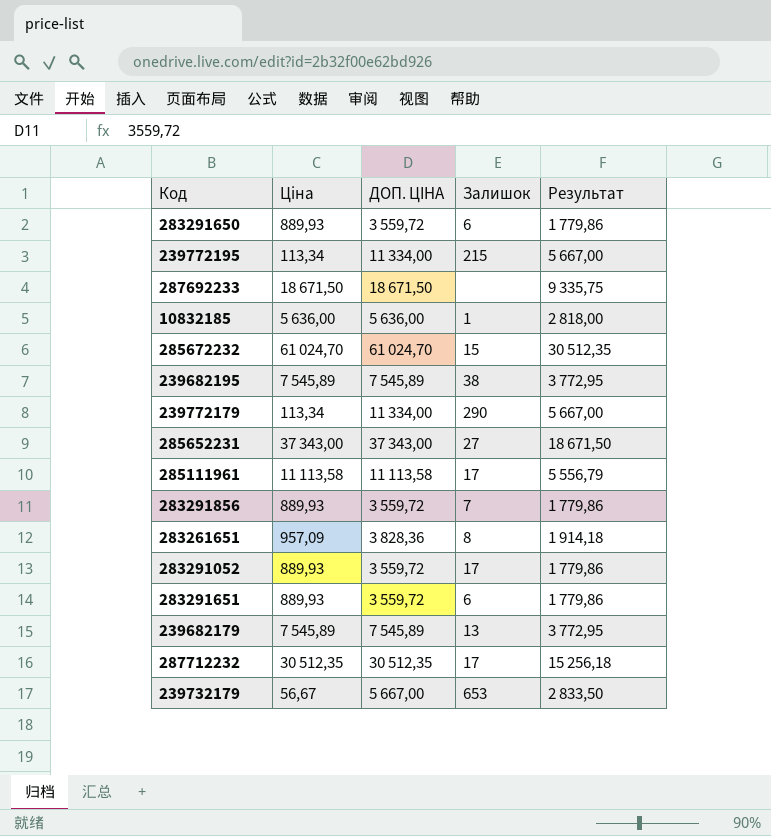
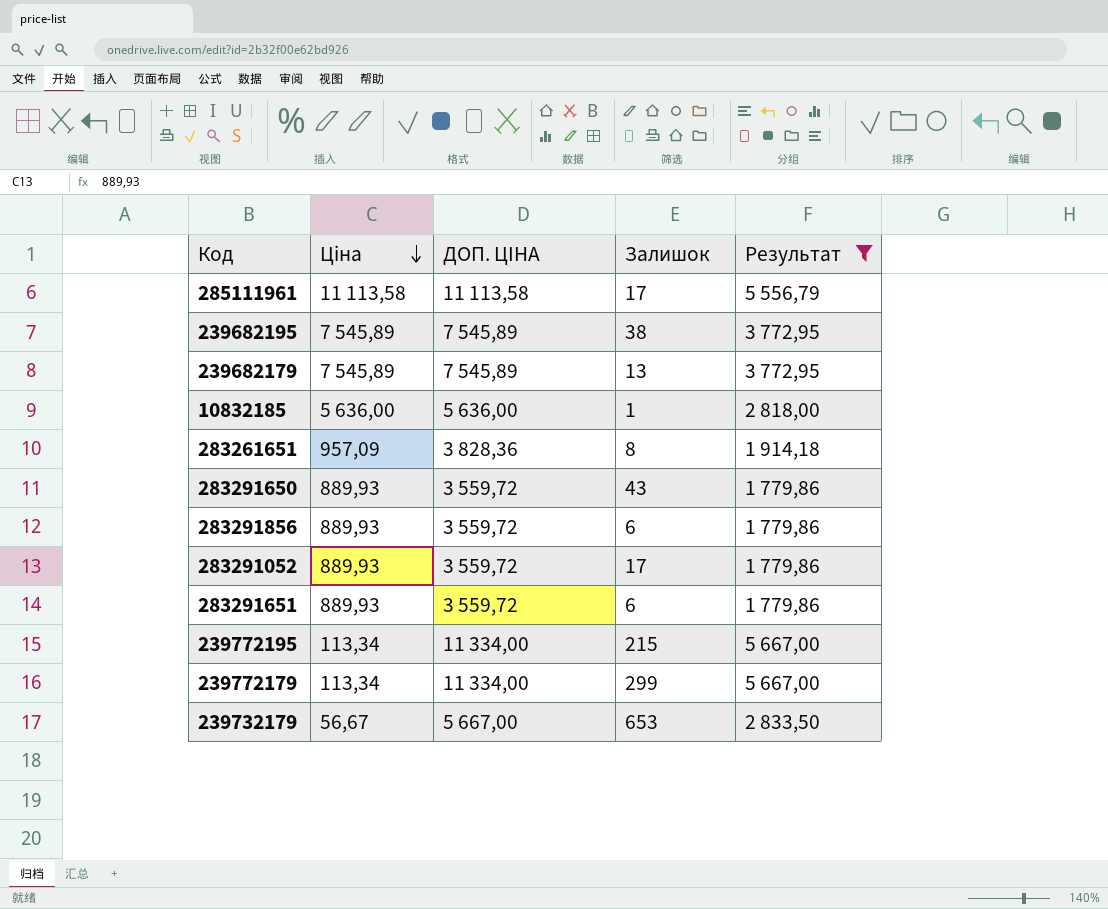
filter: none -> Результат <= 5 667,00
row order: none -> Ціна descending
283291650 | Залишок: 6 -> 43
283291856 | Залишок: 7 -> 6
239772179 | Залишок: 290 -> 299

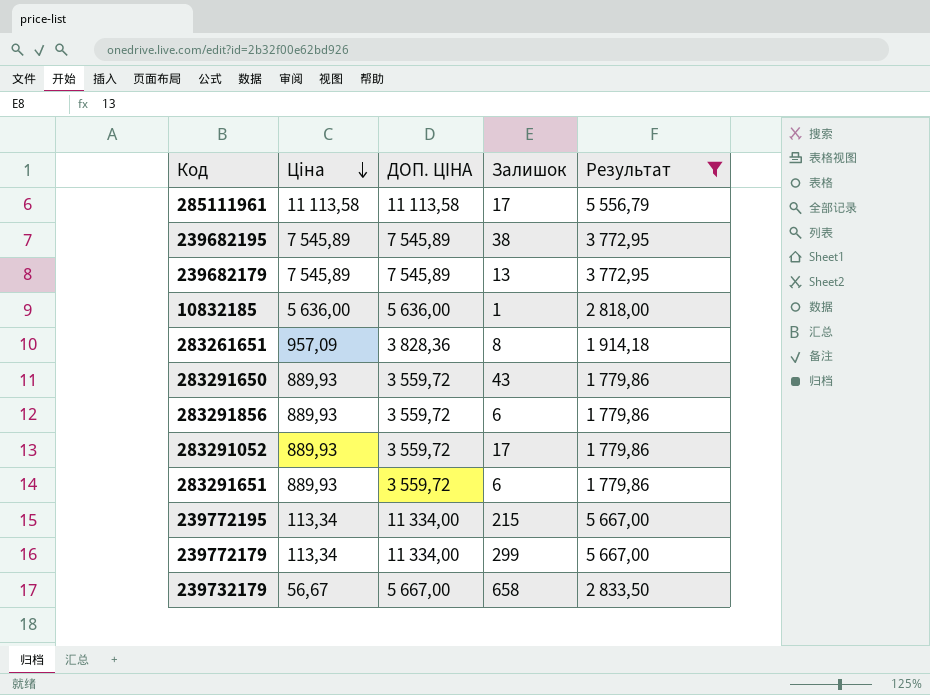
239732179 | Залишок: 653 -> 658

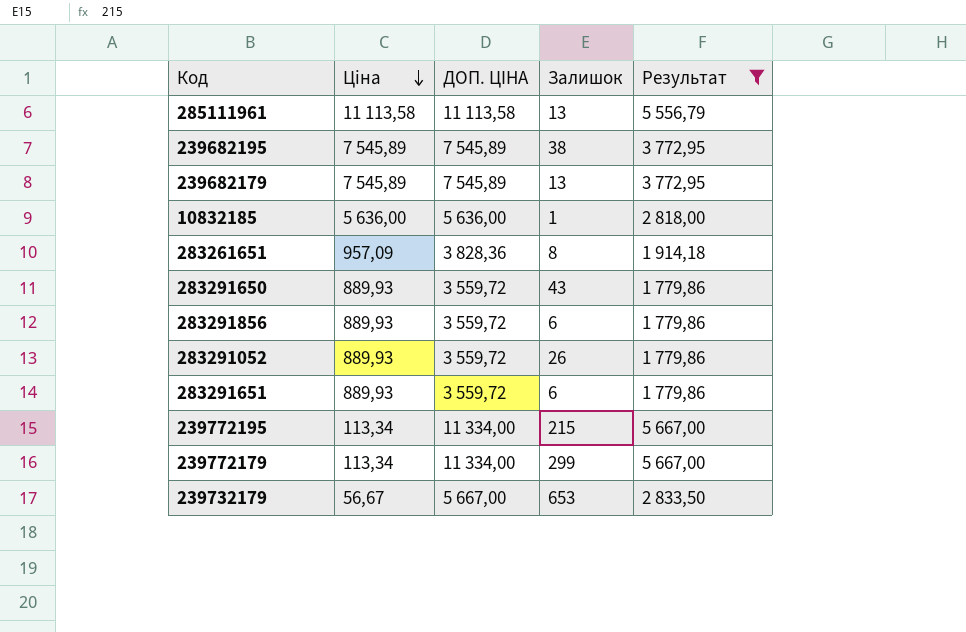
285111961 | Залишок: 17 -> 13
283291052 | Залишок: 17 -> 26
239732179 | Залишок: 658 -> 653

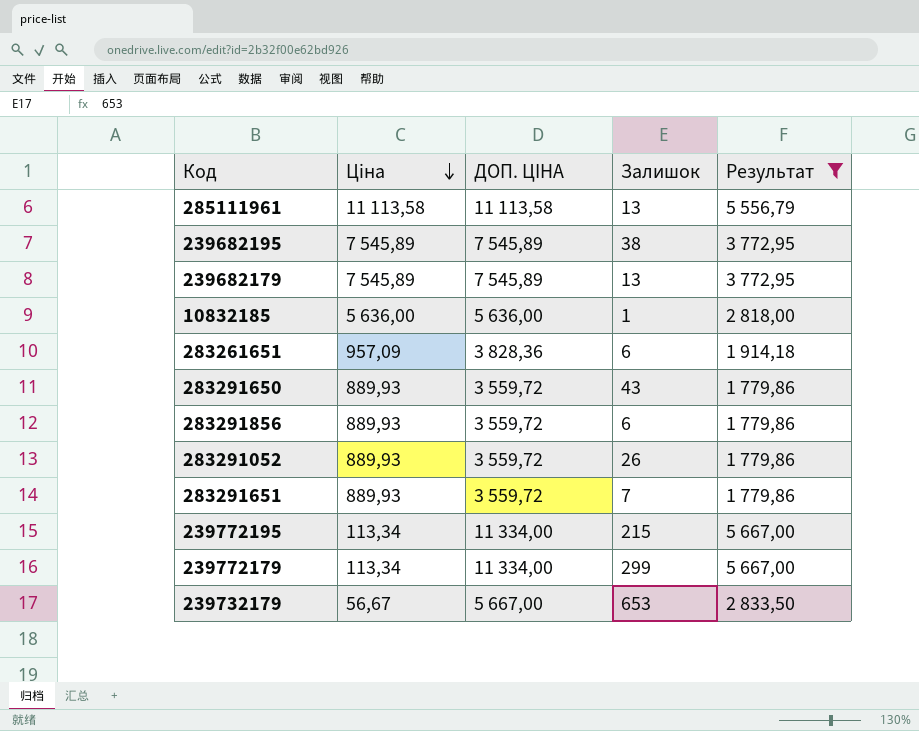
283261651 | Залишок: 8 -> 6
283291651 | Залишок: 6 -> 7

